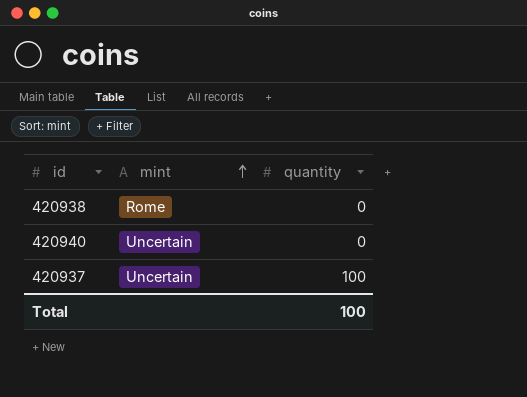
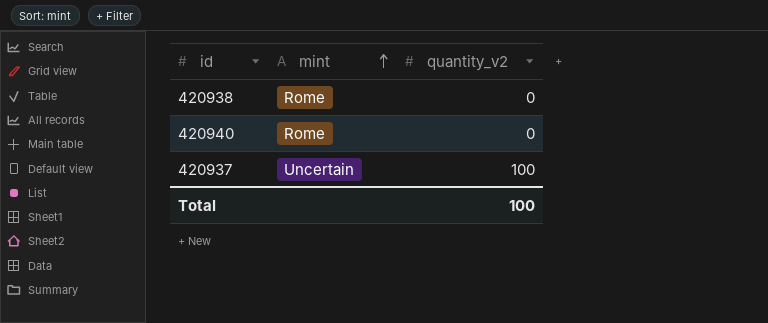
column name: quantity -> quantity_v2
420940 | mint: Uncertain -> Rome

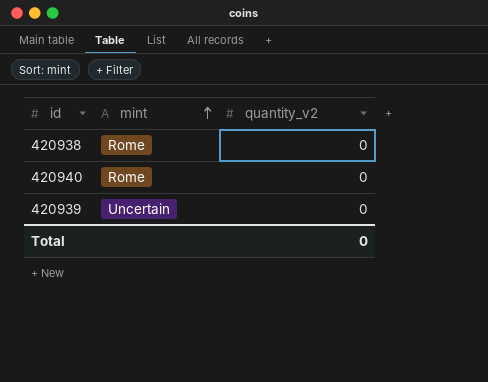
row 420937: Uncertain | 100 -> none
row 420939: none -> Uncertain | 0
Total | quantity_v2: 100 -> 0

